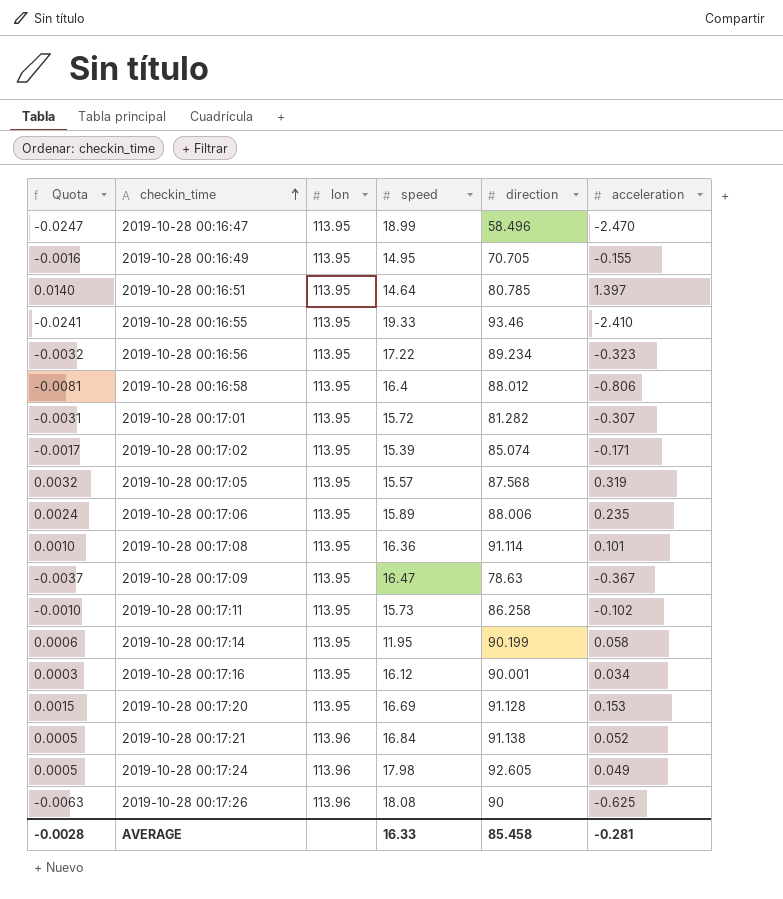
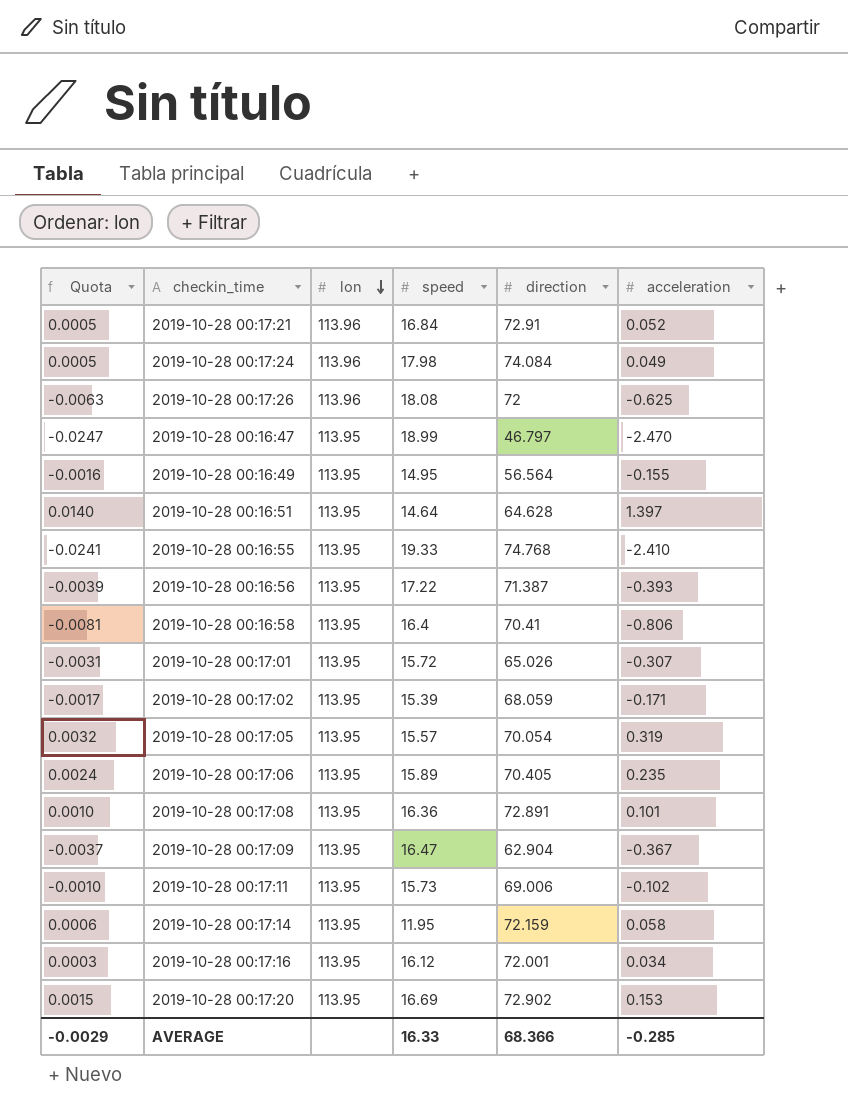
row order: checkin_time ascending -> lon descending
2019-10-28 00:17:21 | direction: 91.138 -> 72.91
2019-10-28 00:17:24 | direction: 92.605 -> 74.084
2019-10-28 00:17:26 | direction: 90 -> 72
2019-10-28 00:16:47 | direction: 58.496 -> 46.797
2019-10-28 00:16:49 | direction: 70.705 -> 56.564
2019-10-28 00:16:51 | direction: 80.785 -> 64.628
2019-10-28 00:16:55 | direction: 93.46 -> 74.768
2019-10-28 00:16:56 | Quota: -0.0032 -> -0.0039
2019-10-28 00:16:56 | direction: 89.234 -> 71.387
2019-10-28 00:16:56 | acceleration: -0.323 -> -0.393
2019-10-28 00:16:58 | direction: 88.012 -> 70.41
2019-10-28 00:17:01 | direction: 81.282 -> 65.026
2019-10-28 00:17:02 | direction: 85.074 -> 68.059
2019-10-28 00:17:05 | direction: 87.568 -> 70.054
2019-10-28 00:17:06 | direction: 88.006 -> 70.405
2019-10-28 00:17:08 | direction: 91.114 -> 72.891
2019-10-28 00:17:09 | direction: 78.63 -> 62.904
2019-10-28 00:17:11 | direction: 86.258 -> 69.006
2019-10-28 00:17:14 | direction: 90.199 -> 72.159
2019-10-28 00:17:16 | direction: 90.001 -> 72.001
2019-10-28 00:17:20 | direction: 91.128 -> 72.902
AVERAGE | Quota: -0.0028 -> -0.0029
AVERAGE | direction: 85.458 -> 68.366
AVERAGE | acceleration: -0.281 -> -0.285

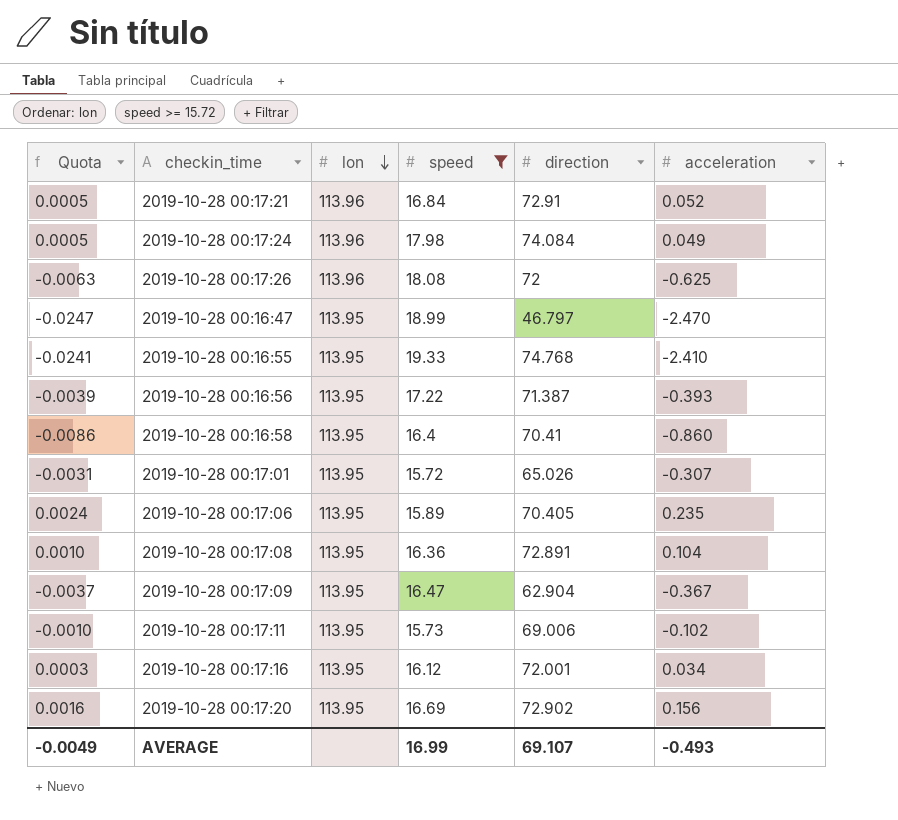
filter: none -> speed >= 15.72
2019-10-28 00:16:58 | Quota: -0.0081 -> -0.0086
2019-10-28 00:16:58 | acceleration: -0.806 -> -0.860
2019-10-28 00:17:08 | acceleration: 0.101 -> 0.104
2019-10-28 00:17:20 | Quota: 0.0015 -> 0.0016
2019-10-28 00:17:20 | acceleration: 0.153 -> 0.156
AVERAGE | Quota: -0.0029 -> -0.0049
AVERAGE | speed: 16.33 -> 16.99
AVERAGE | direction: 68.366 -> 69.107
AVERAGE | acceleration: -0.285 -> -0.493

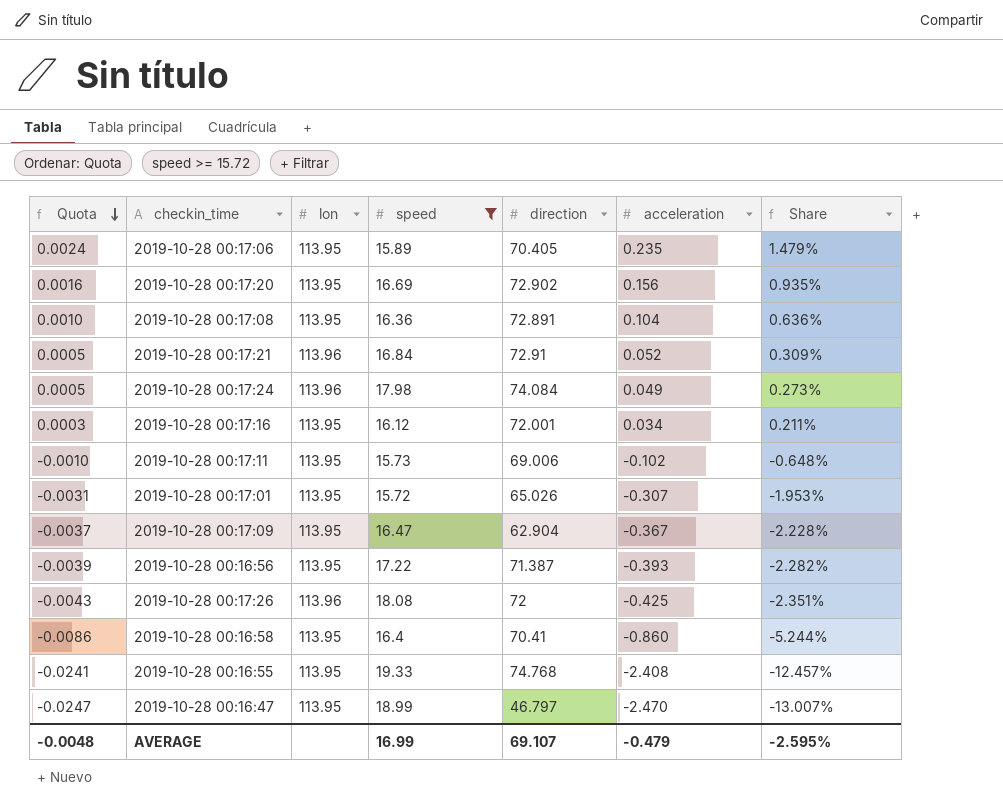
row order: lon descending -> Quota descending
column Share | formula: none -> [acceleration] / [speed]
2019-10-28 00:17:26 | Quota: -0.0063 -> -0.0043
2019-10-28 00:17:26 | acceleration: -0.625 -> -0.425
2019-10-28 00:16:55 | acceleration: -2.410 -> -2.408
AVERAGE | Quota: -0.0049 -> -0.0048
AVERAGE | acceleration: -0.493 -> -0.479

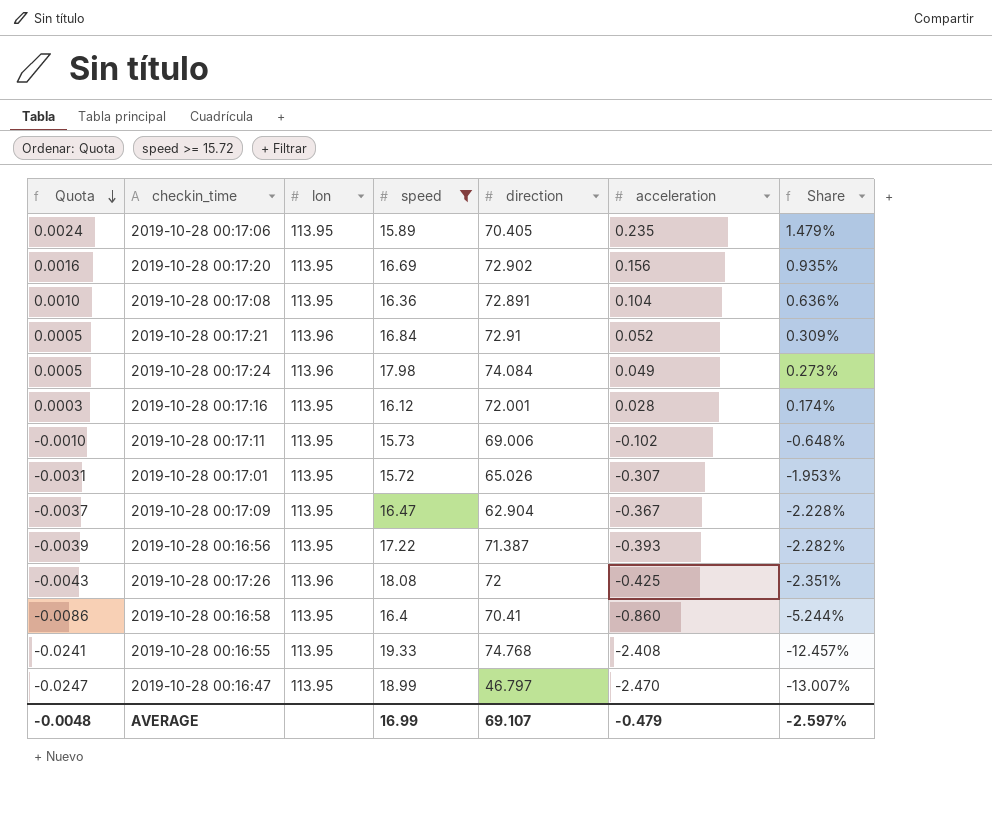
2019-10-28 00:17:16 | acceleration: 0.034 -> 0.028
2019-10-28 00:17:16 | Share: 0.211% -> 0.174%
AVERAGE | Share: -2.595% -> -2.597%

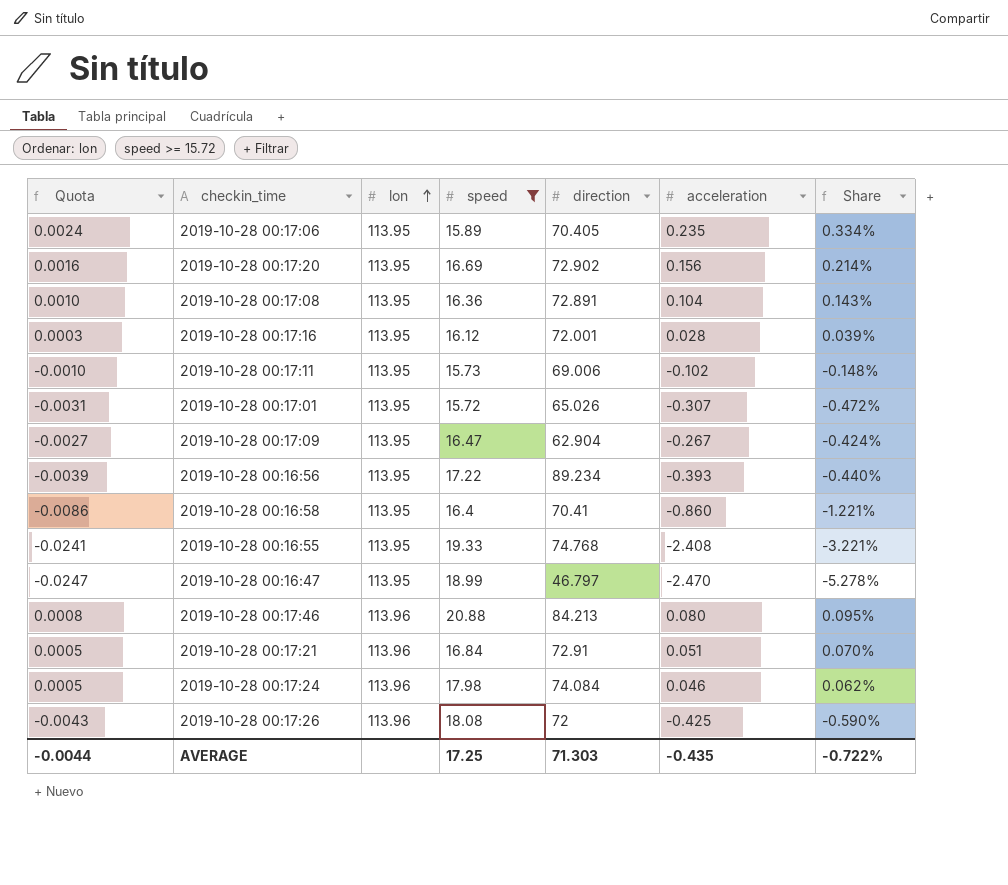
row order: Quota descending -> lon ascending
column Share | formula: [acceleration] / [speed] -> [acceleration] / [direction]
2019-10-28 00:17:09 | Quota: -0.0037 -> -0.0027
2019-10-28 00:17:09 | acceleration: -0.367 -> -0.267
2019-10-28 00:16:56 | direction: 71.387 -> 89.234
row 2019-10-28 00:17:46: none -> 0.0008 | 113.96 | 20.88 | 84.213 | 0.080 | 0.095%
2019-10-28 00:17:21 | acceleration: 0.052 -> 0.051
2019-10-28 00:17:24 | acceleration: 0.049 -> 0.046
AVERAGE | Quota: -0.0048 -> -0.0044
AVERAGE | speed: 16.99 -> 17.25
AVERAGE | direction: 69.107 -> 71.303
AVERAGE | acceleration: -0.479 -> -0.435
AVERAGE | Share: -2.597% -> -0.722%

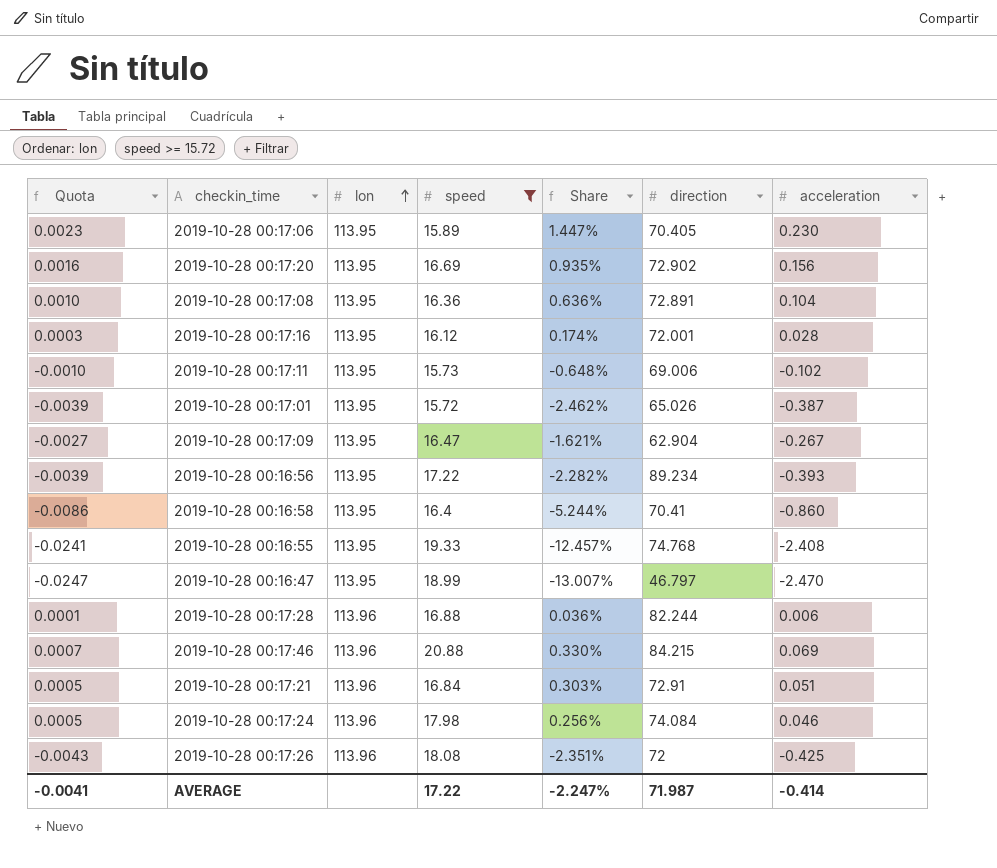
column Share | formula: [acceleration] / [direction] -> [acceleration] / [speed]
column Share | position: 7 -> 5
2019-10-28 00:17:06 | Quota: 0.0024 -> 0.0023
2019-10-28 00:17:06 | acceleration: 0.235 -> 0.230
2019-10-28 00:17:01 | Quota: -0.0031 -> -0.0039
2019-10-28 00:17:01 | acceleration: -0.307 -> -0.387
row 2019-10-28 00:17:28: none -> 0.0001 | 113.96 | 16.88 | 0.036% | 82.244 | 0.006
2019-10-28 00:17:46 | Quota: 0.0008 -> 0.0007
2019-10-28 00:17:46 | direction: 84.213 -> 84.215
2019-10-28 00:17:46 | acceleration: 0.080 -> 0.069
AVERAGE | Quota: -0.0044 -> -0.0041
AVERAGE | speed: 17.25 -> 17.22
AVERAGE | Share: -0.722% -> -2.247%
AVERAGE | direction: 71.303 -> 71.987
AVERAGE | acceleration: -0.435 -> -0.414

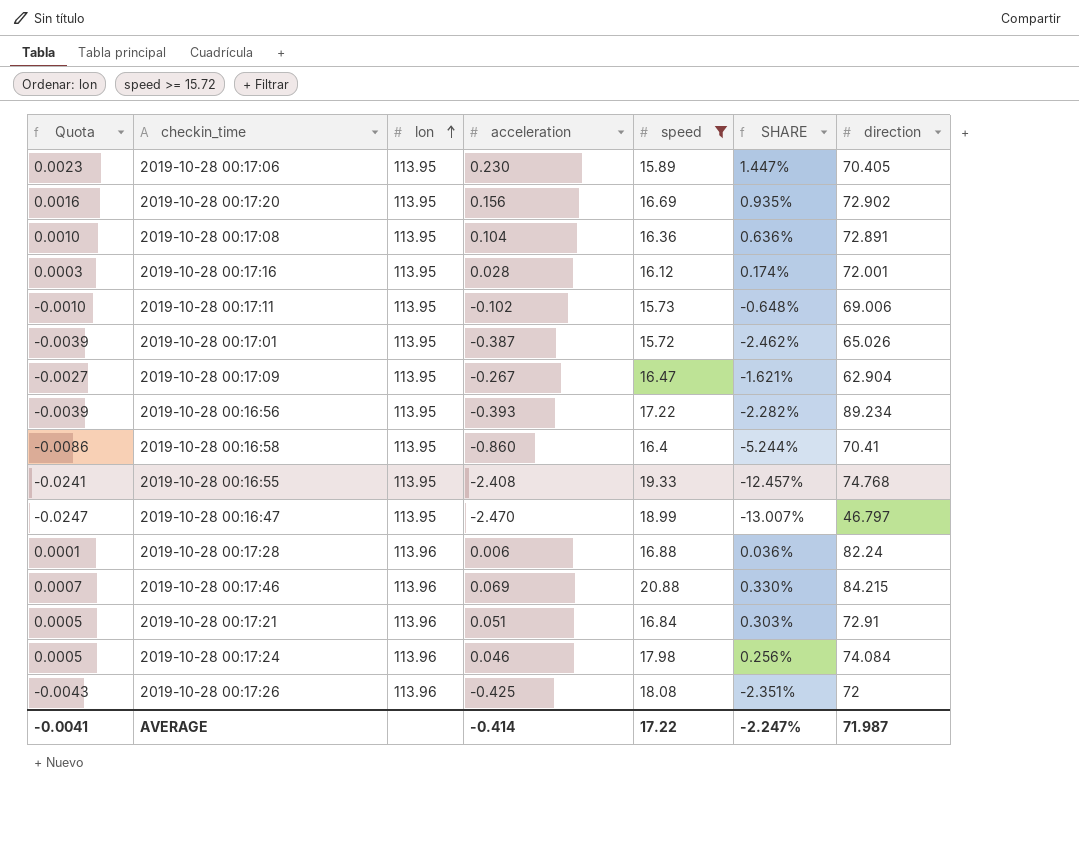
column acceleration | position: 7 -> 4
column name: Share -> SHARE
2019-10-28 00:17:28 | direction: 82.244 -> 82.24

